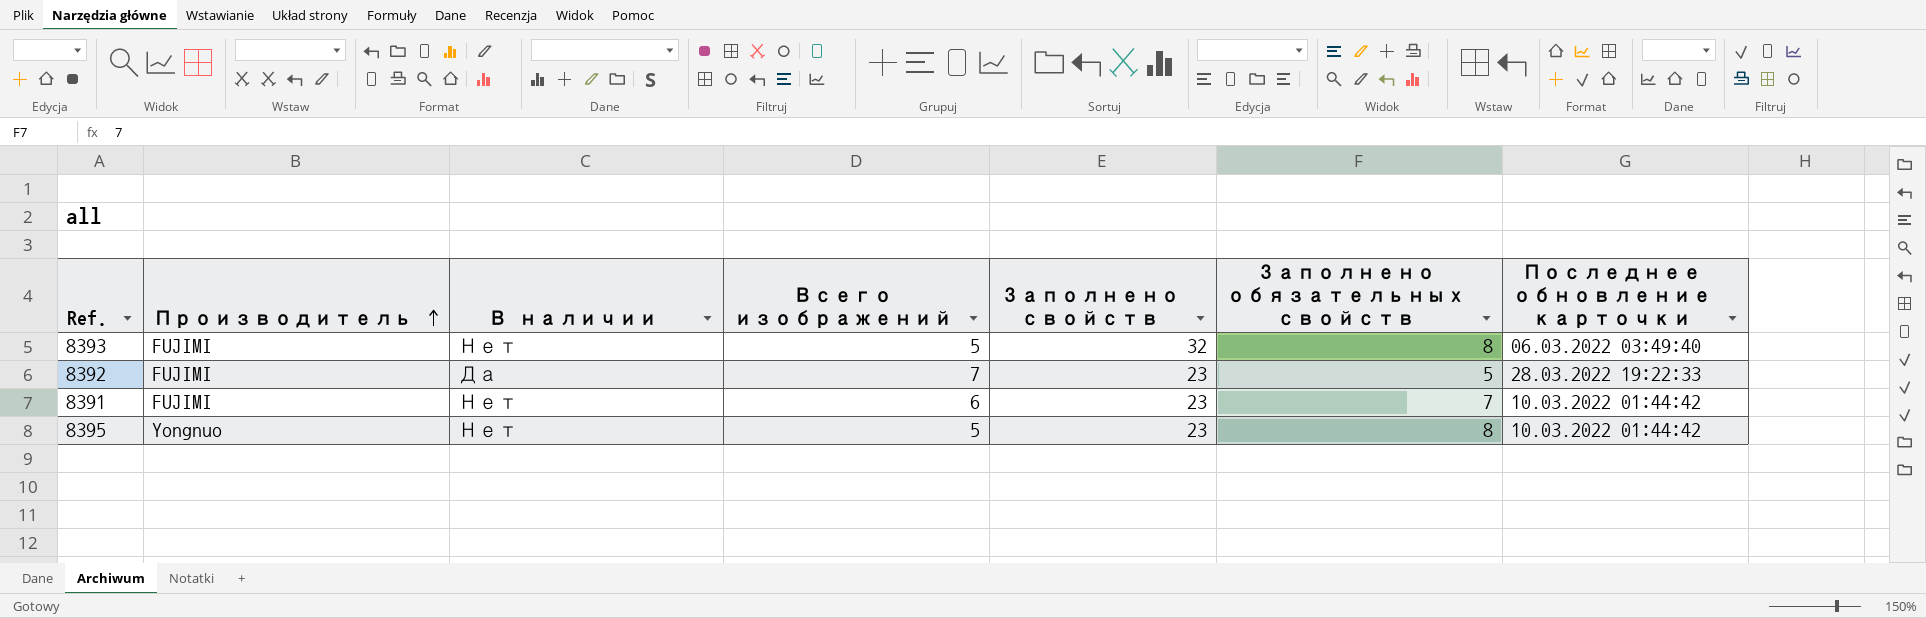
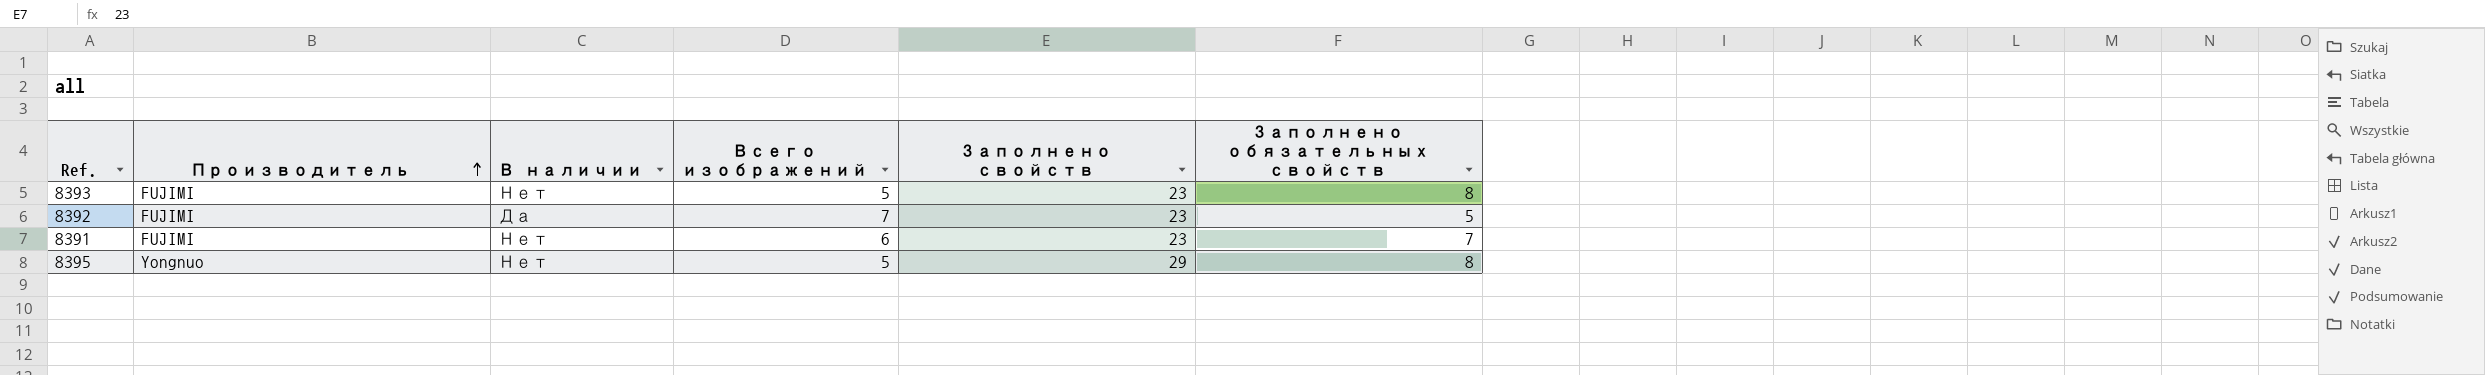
column Последнее обновление карточки | position: 7 -> none
8393 | Заполнено свойств: 32 -> 23
8395 | Заполнено свойств: 23 -> 29

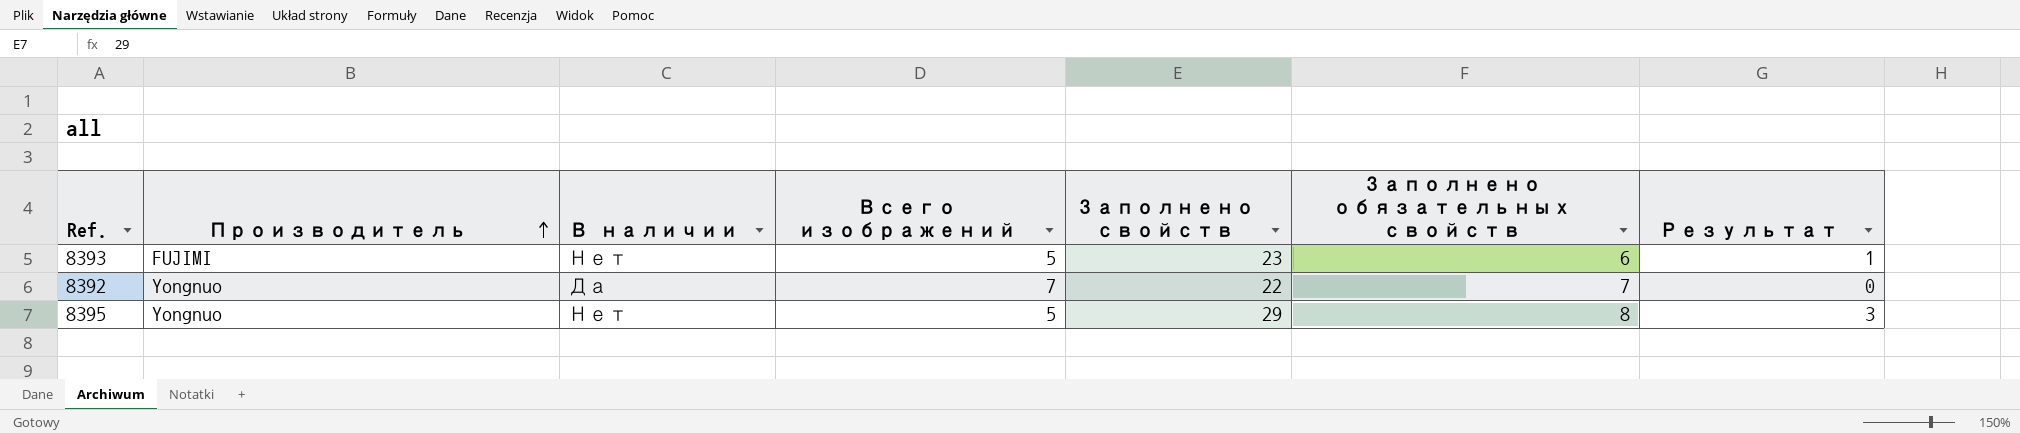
column Результат | formula: none -> [Заполнено обязательных свойств] - [Всего изображений]
row 8391: FUJIMI | Нет | 6 | 23 | 7 -> none
8393 | Заполнено обязательных свойств: 8 -> 6
8392 | Производитель: FUJIMI -> Yongnuo
8392 | Заполнено свойств: 23 -> 22
8392 | Заполнено обязательных свойств: 5 -> 7

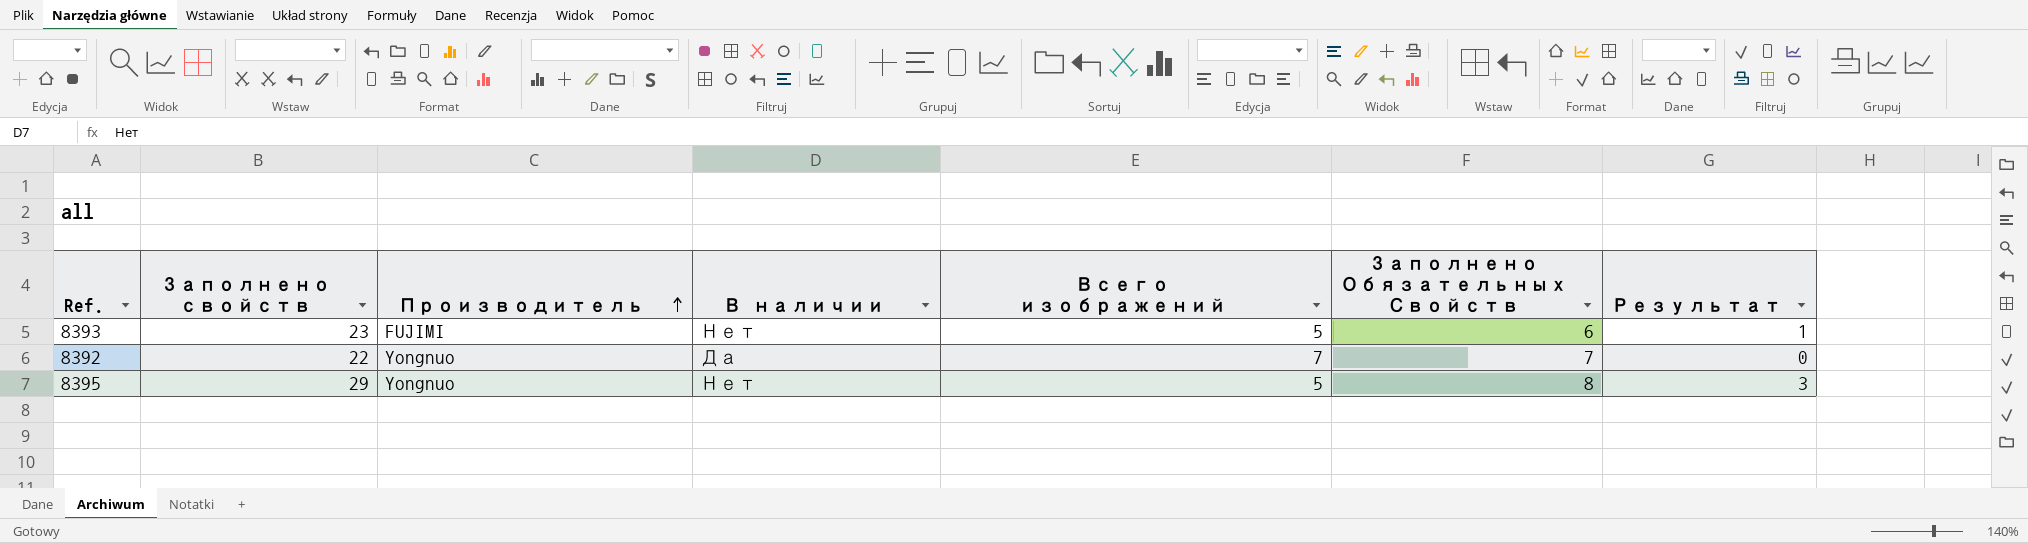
column Заполнено свойств | position: 5 -> 2
column name: Заполнено обязательных свойств -> Заполнено Обязательных Свойств

